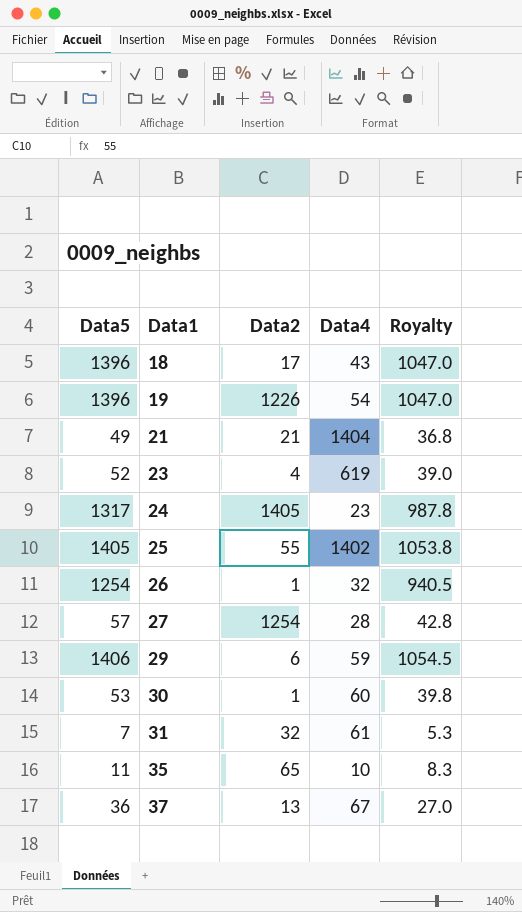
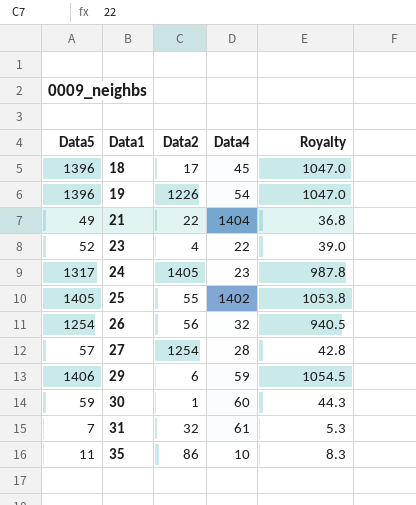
row 37: 36 | 13 | 67 | 27.0 -> none
18 | Data4: 43 -> 45
21 | Data2: 21 -> 22
23 | Data4: 619 -> 22
26 | Data2: 1 -> 56
30 | Data5: 53 -> 59
30 | Royalty: 39.8 -> 44.3
35 | Data2: 65 -> 86

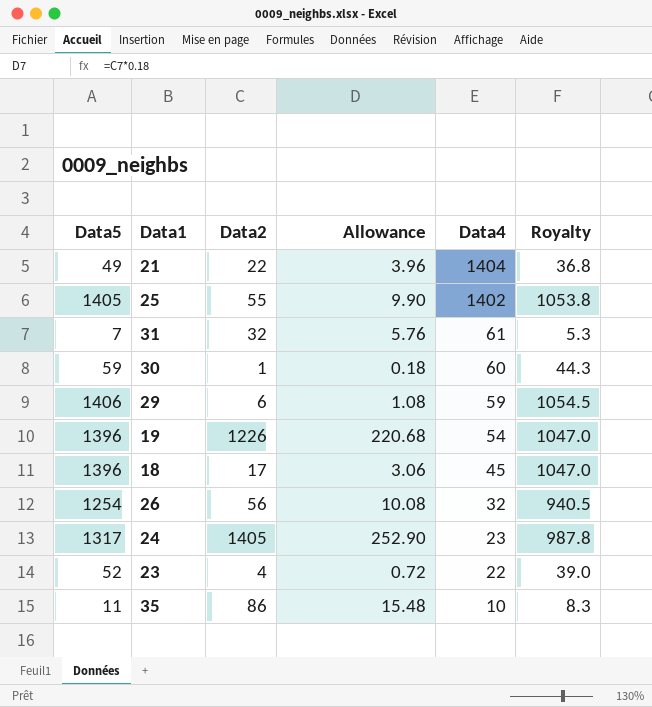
row order: Data1 ascending -> Data4 descending
column Allowance | formula: none -> [Data2] * 0.18
row 27: 57 | 1254 | 28 | 42.8 -> none

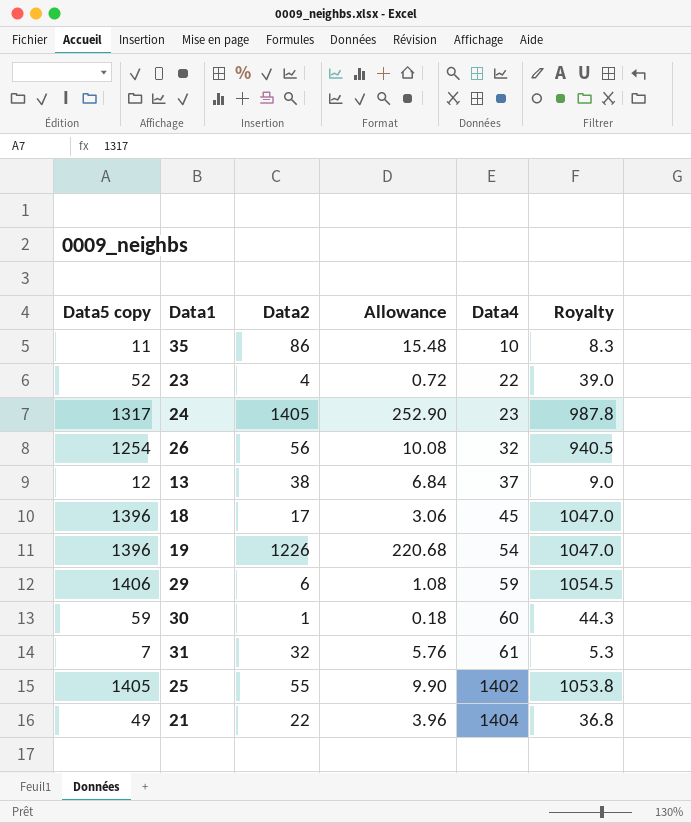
row order: Data4 descending -> Data4 ascending
column name: Data5 -> Data5 copy
row 13: none -> 12 | 38 | 6.84 | 37 | 9.0

